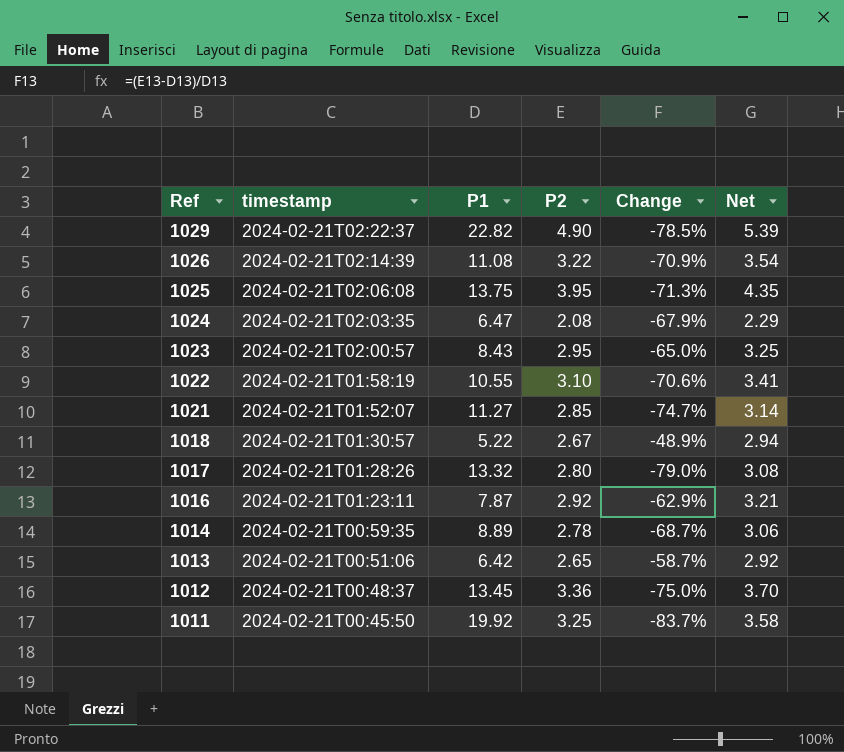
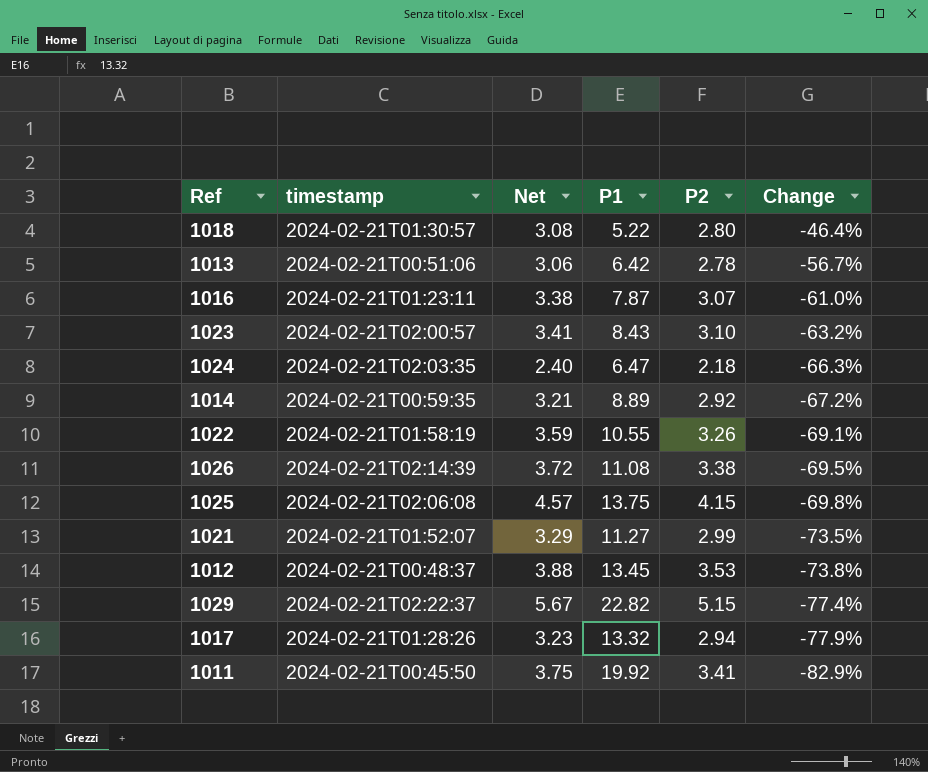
row order: Ref descending -> Change descending
column Net | position: 6 -> 3
1018 | Net: 2.94 -> 3.08
1018 | P2: 2.67 -> 2.80
1018 | Change: -48.9% -> -46.4%
1013 | Net: 2.92 -> 3.06
1013 | P2: 2.65 -> 2.78
1013 | Change: -58.7% -> -56.7%
1016 | Net: 3.21 -> 3.38
1016 | P2: 2.92 -> 3.07
1016 | Change: -62.9% -> -61.0%
1023 | Net: 3.25 -> 3.41
1023 | P2: 2.95 -> 3.10
1023 | Change: -65.0% -> -63.2%
1024 | Net: 2.29 -> 2.40
1024 | P2: 2.08 -> 2.18
1024 | Change: -67.9% -> -66.3%
1014 | Net: 3.06 -> 3.21
1014 | P2: 2.78 -> 2.92
1014 | Change: -68.7% -> -67.2%
1022 | Net: 3.41 -> 3.59
1022 | P2: 3.10 -> 3.26
1022 | Change: -70.6% -> -69.1%
1026 | Net: 3.54 -> 3.72
1026 | P2: 3.22 -> 3.38
1026 | Change: -70.9% -> -69.5%
1025 | Net: 4.35 -> 4.57
1025 | P2: 3.95 -> 4.15
1025 | Change: -71.3% -> -69.8%
1021 | Net: 3.14 -> 3.29
1021 | P2: 2.85 -> 2.99
1021 | Change: -74.7% -> -73.5%
1012 | Net: 3.70 -> 3.88
1012 | P2: 3.36 -> 3.53
1012 | Change: -75.0% -> -73.8%
1029 | Net: 5.39 -> 5.67
1029 | P2: 4.90 -> 5.15
1029 | Change: -78.5% -> -77.4%
1017 | Net: 3.08 -> 3.23
1017 | P2: 2.80 -> 2.94
1017 | Change: -79.0% -> -77.9%
1011 | Net: 3.58 -> 3.75
1011 | P2: 3.25 -> 3.41
1011 | Change: -83.7% -> -82.9%

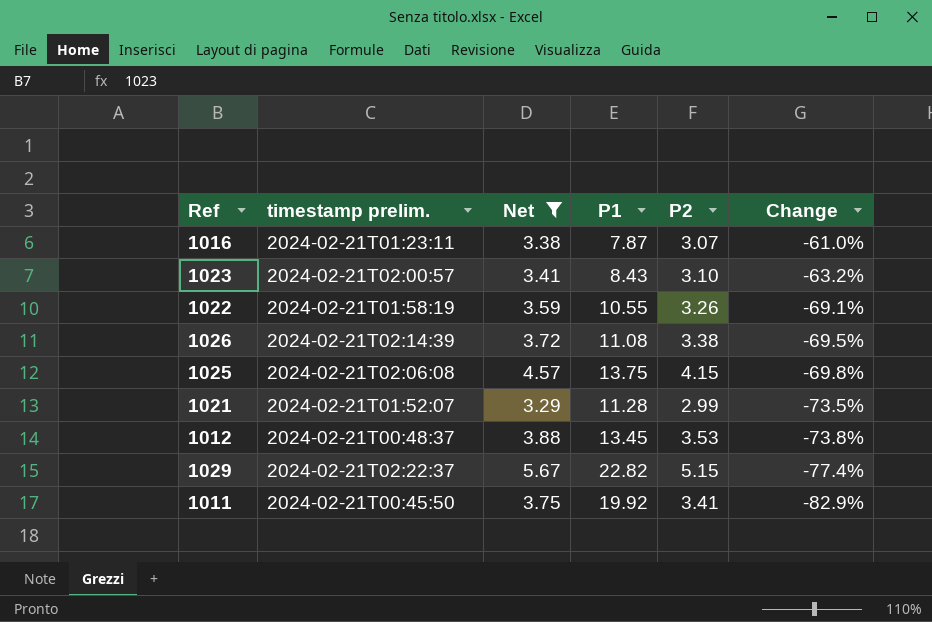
filter: none -> Net >= 3.29
column name: timestamp -> timestamp prelim.
1021 | P1: 11.27 -> 11.28

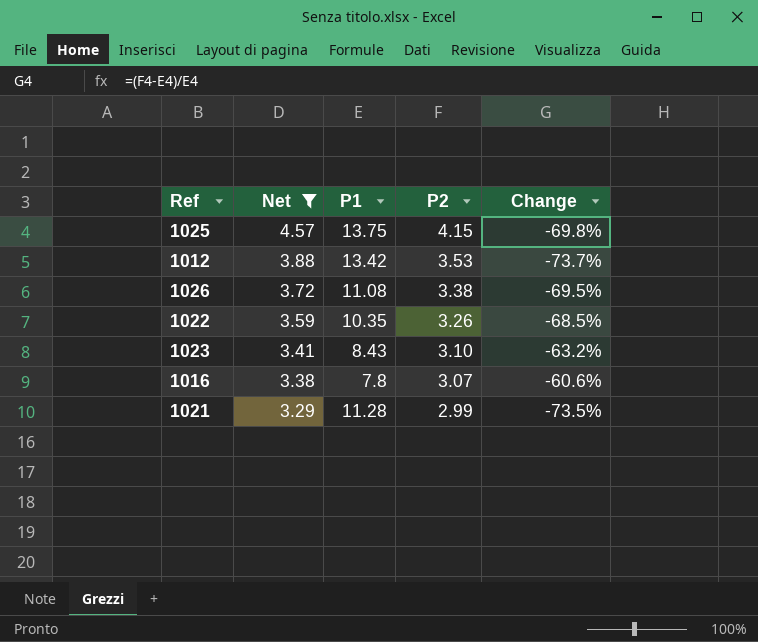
row order: Change descending -> Net descending
column timestamp prelim. | position: 2 -> none
row 1029: 2024-02-21T02:22:37 | 5.67 | 22.82 | 5.15 | -77.4% -> none
row 1011: 2024-02-21T00:45:50 | 3.75 | 19.92 | 3.41 | -82.9% -> none
1012 | P1: 13.45 -> 13.42
1012 | Change: -73.8% -> -73.7%
1022 | P1: 10.55 -> 10.35
1022 | Change: -69.1% -> -68.5%
1016 | P1: 7.87 -> 7.8
1016 | Change: -61.0% -> -60.6%

